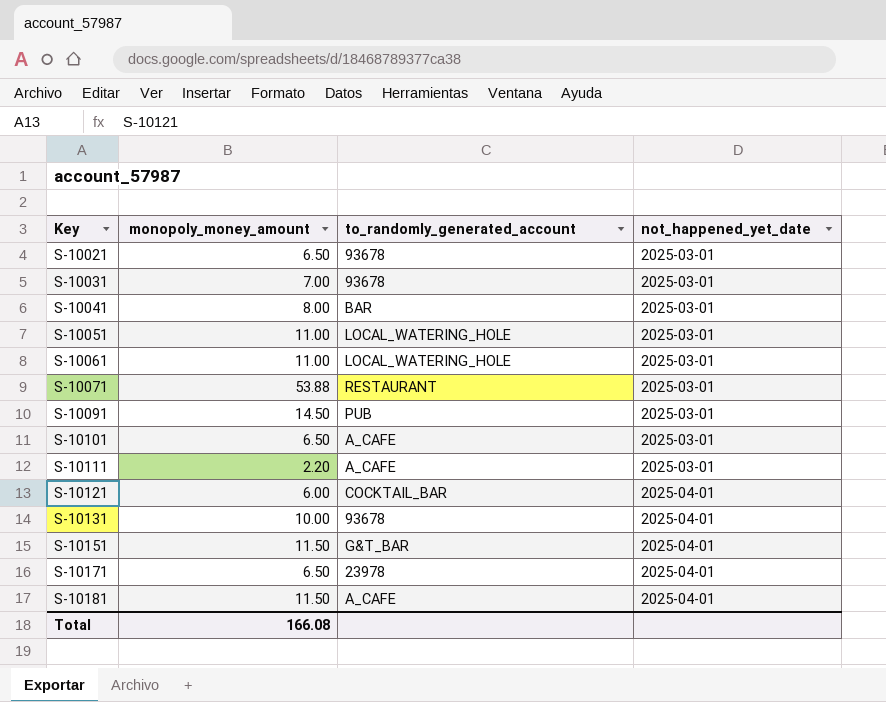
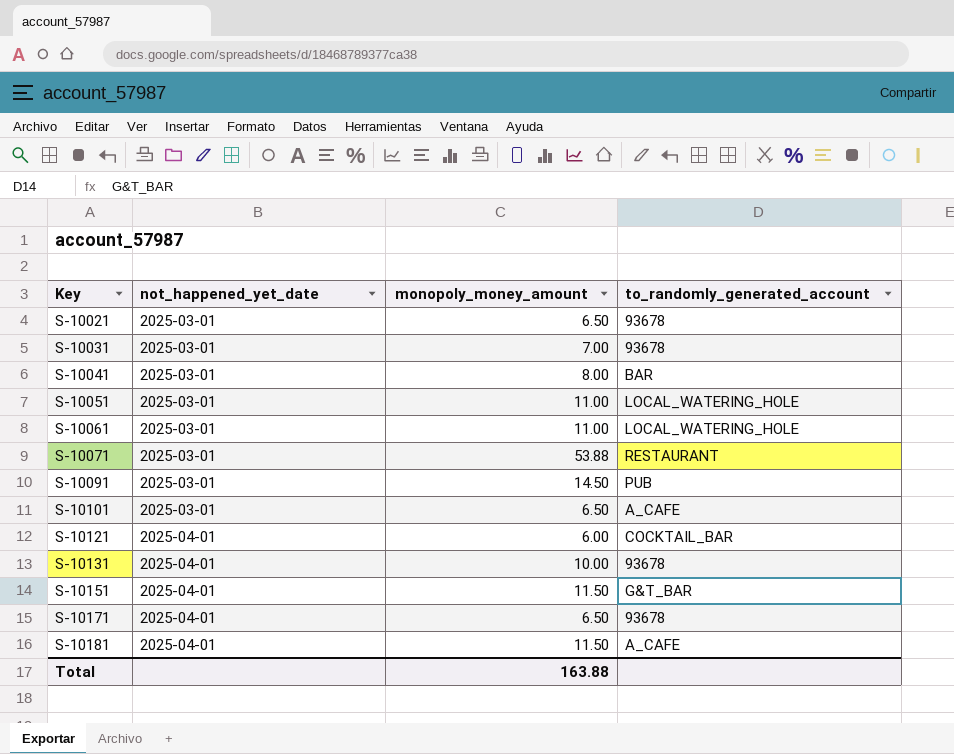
column not_happened_yet_date | position: 4 -> 2
row S-10111: 2.20 | A_CAFE | 2025-03-01 -> none
S-10171 | to_randomly_generated_account: 23978 -> 93678
Total | monopoly_money_amount: 166.08 -> 163.88

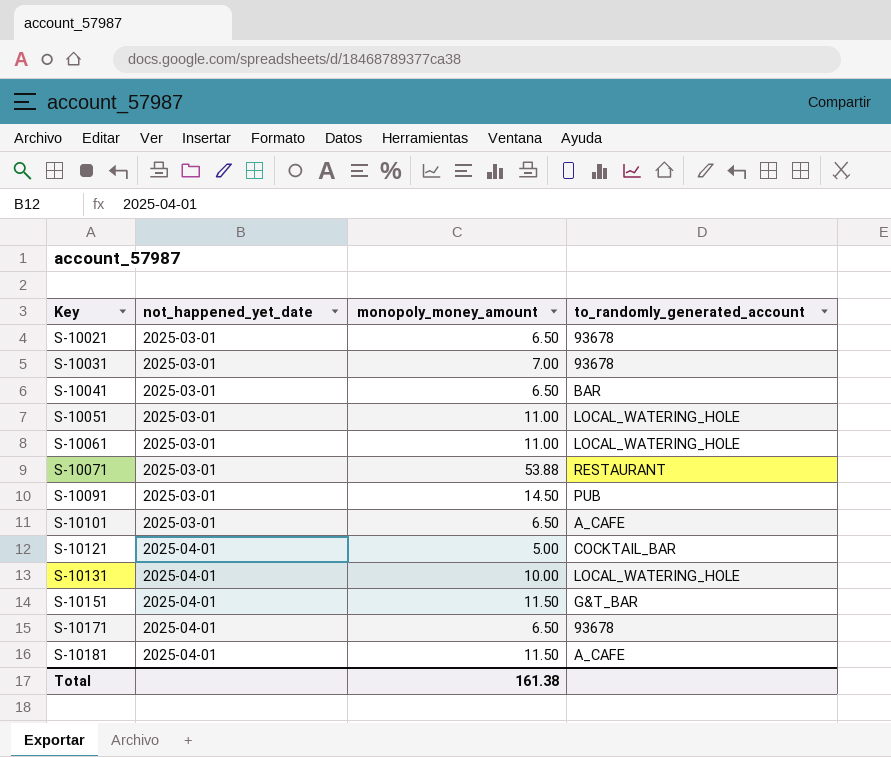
S-10041 | monopoly_money_amount: 8.00 -> 6.50
S-10121 | monopoly_money_amount: 6.00 -> 5.00
S-10131 | to_randomly_generated_account: 93678 -> LOCAL_WATERING_HOLE
Total | monopoly_money_amount: 163.88 -> 161.38

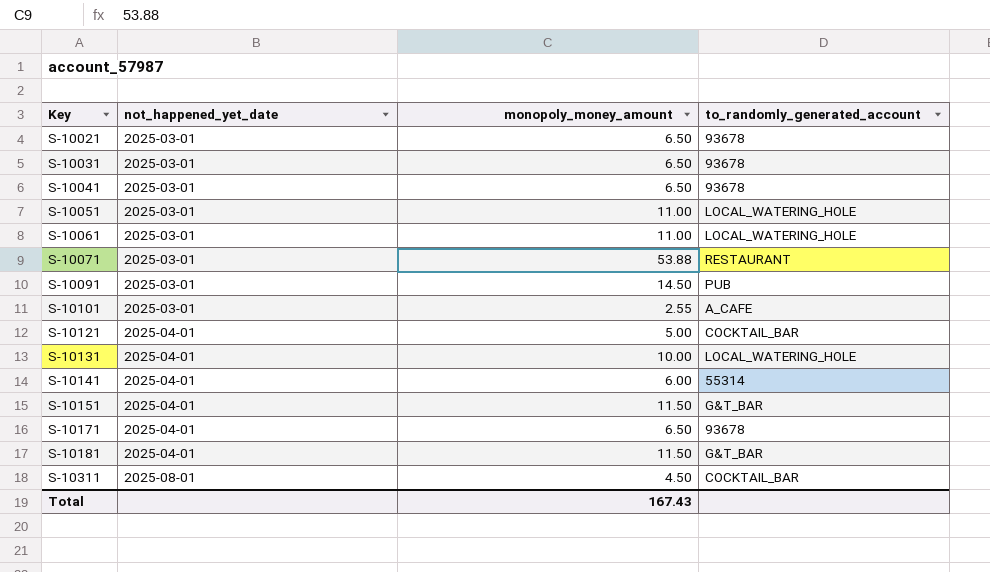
S-10031 | monopoly_money_amount: 7.00 -> 6.50
S-10041 | to_randomly_generated_account: BAR -> 93678
S-10101 | monopoly_money_amount: 6.50 -> 2.55
row S-10141: none -> 2025-04-01 | 6.00 | 55314
S-10181 | to_randomly_generated_account: A_CAFE -> G&T_BAR
row S-10311: none -> 2025-08-01 | 4.50 | COCKTAIL_BAR
Total | monopoly_money_amount: 161.38 -> 167.43

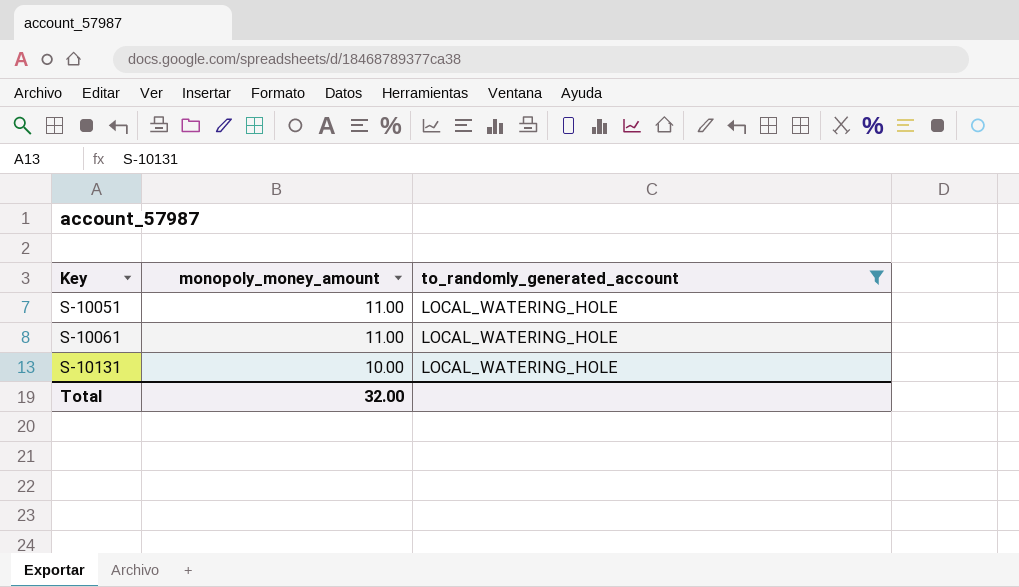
filter: none -> to_randomly_generated_account = LOCAL_WATERING_HOLE
column not_happened_yet_date | position: 2 -> none
Total | monopoly_money_amount: 167.43 -> 32.00

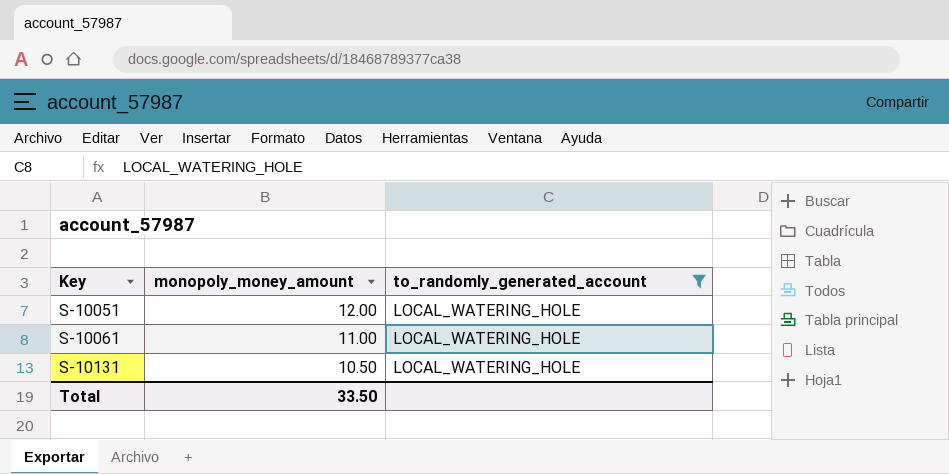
S-10051 | monopoly_money_amount: 11.00 -> 12.00
S-10131 | monopoly_money_amount: 10.00 -> 10.50
Total | monopoly_money_amount: 32.00 -> 33.50

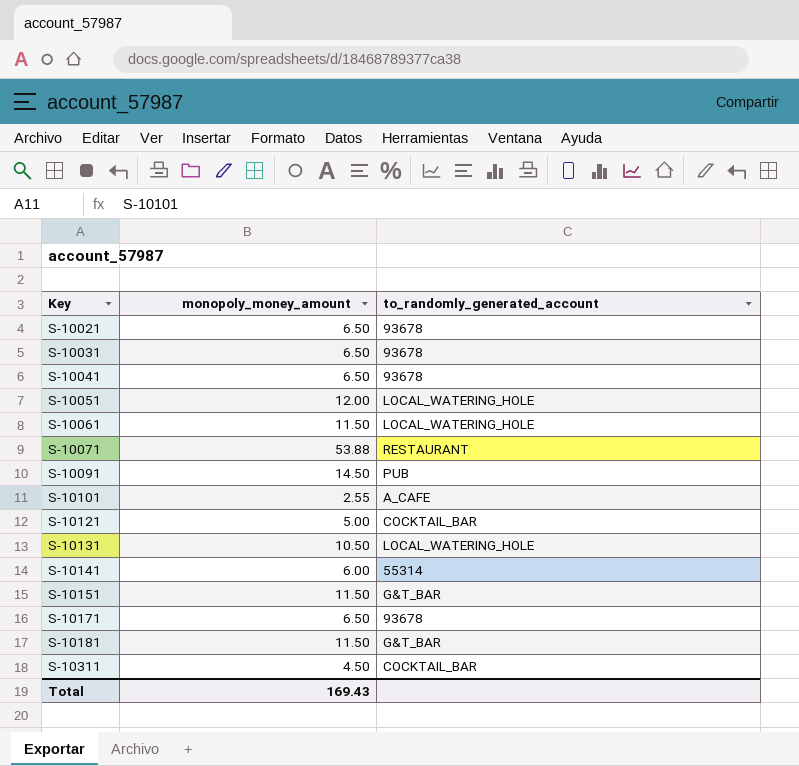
filter: to_randomly_generated_account = LOCAL_WATERING_HOLE -> none
S-10061 | monopoly_money_amount: 11.00 -> 11.50
Total | monopoly_money_amount: 33.50 -> 169.43

